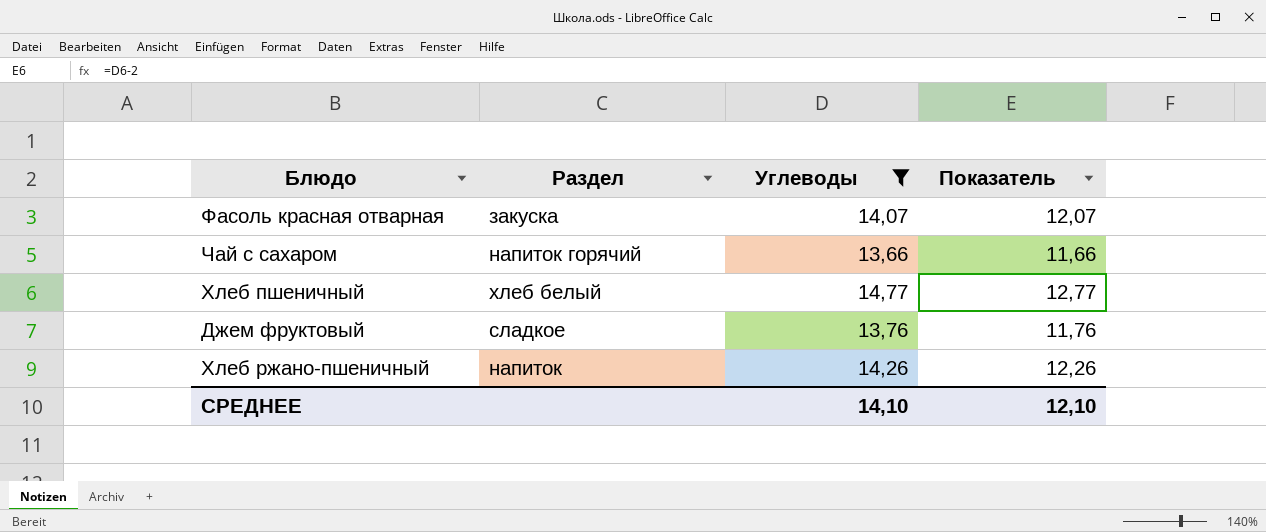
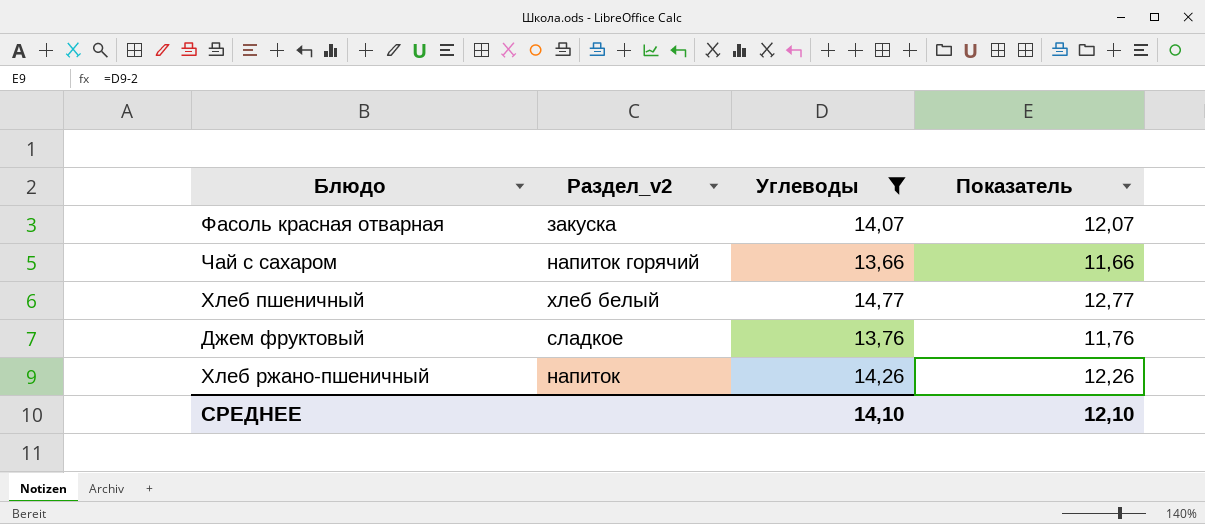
column name: Раздел -> Раздел_v2

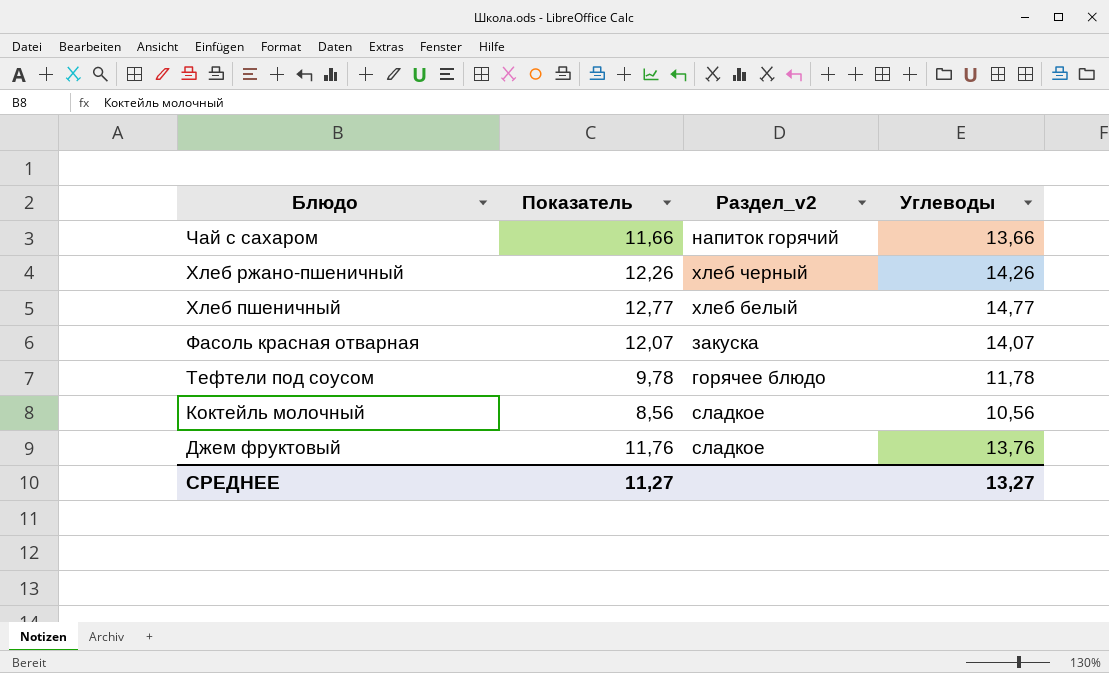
filter: Углеводы >= 13,66 -> none
row order: none -> Блюдо descending
column Показатель | position: 4 -> 2
Хлеб ржано-пшеничный | Раздел_v2: напиток -> хлеб черный
СРЕДНЕЕ | Показатель: 12,10 -> 11,27
СРЕДНЕЕ | Углеводы: 14,10 -> 13,27

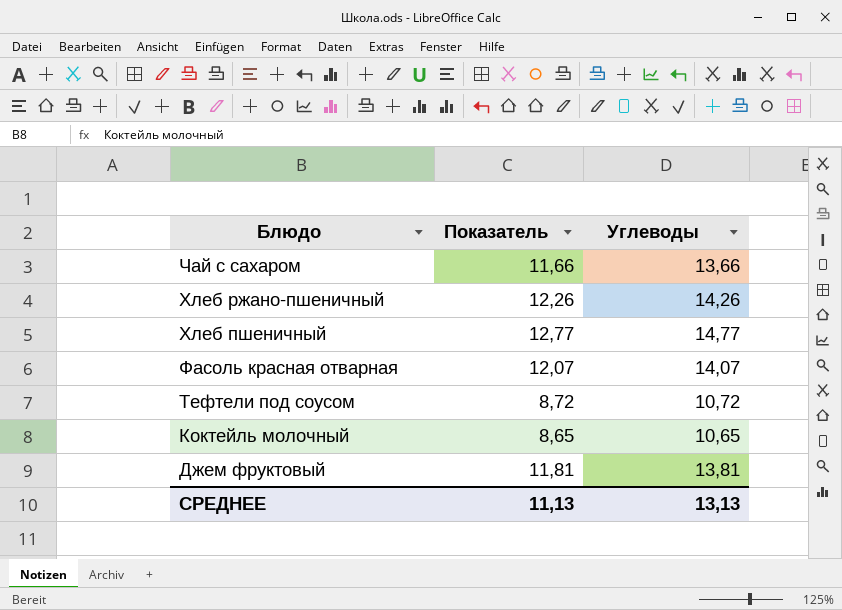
column Раздел_v2 | position: 3 -> none
Тефтели под соусом | Показатель: 9,78 -> 8,72
Тефтели под соусом | Углеводы: 11,78 -> 10,72
Коктейль молочный | Показатель: 8,56 -> 8,65
Коктейль молочный | Углеводы: 10,56 -> 10,65
Джем фруктовый | Показатель: 11,76 -> 11,81
Джем фруктовый | Углеводы: 13,76 -> 13,81
СРЕДНЕЕ | Показатель: 11,27 -> 11,13
СРЕДНЕЕ | Углеводы: 13,27 -> 13,13

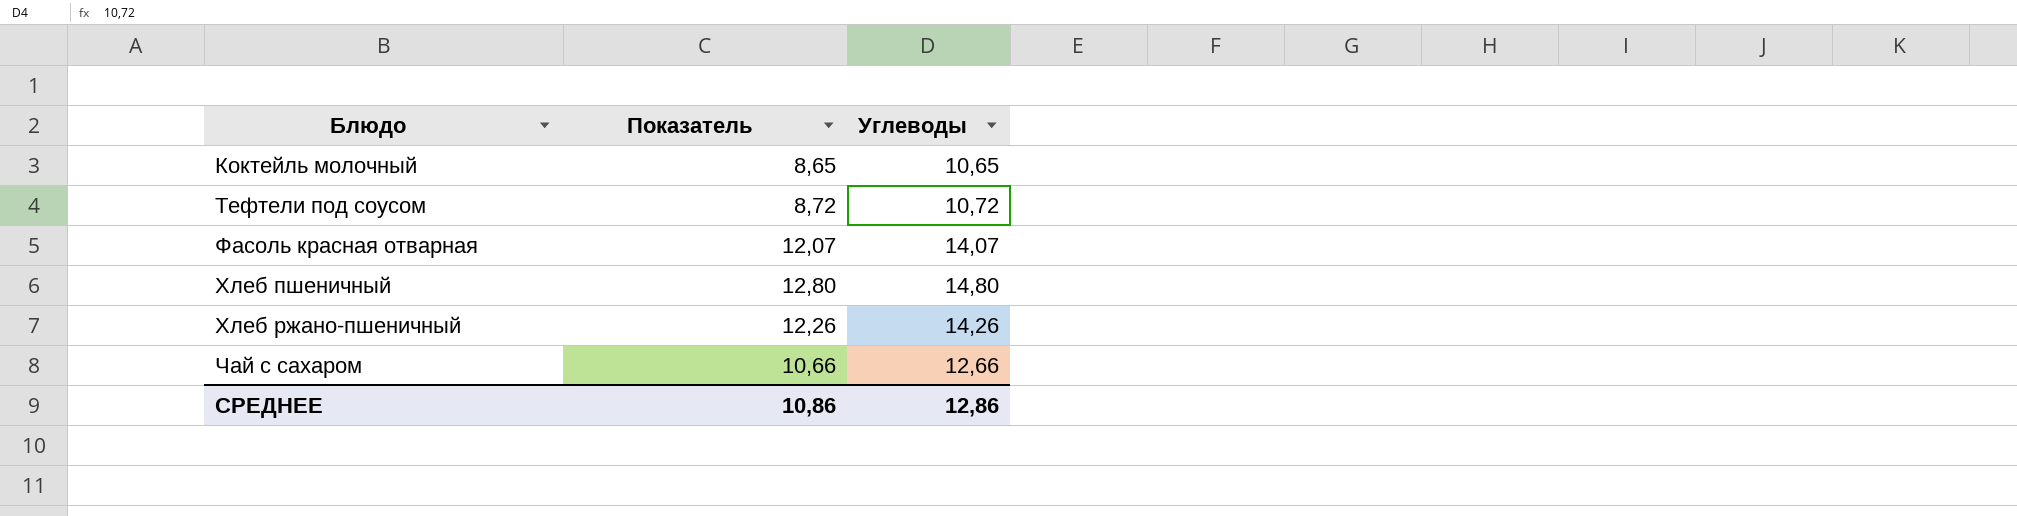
row order: Блюдо descending -> Блюдо ascending
row Джем фруктовый: 11,81 | 13,81 -> none
Хлеб пшеничный | Показатель: 12,77 -> 12,80
Хлеб пшеничный | Углеводы: 14,77 -> 14,80
Чай с сахаром | Показатель: 11,66 -> 10,66
Чай с сахаром | Углеводы: 13,66 -> 12,66
СРЕДНЕЕ | Показатель: 11,13 -> 10,86
СРЕДНЕЕ | Углеводы: 13,13 -> 12,86

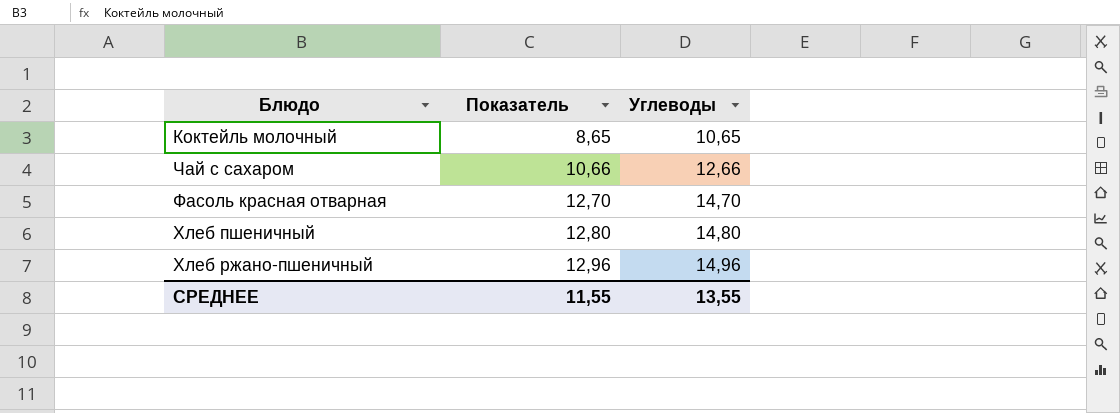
row order: Блюдо ascending -> Показатель ascending
row Тефтели под соусом: 8,72 | 10,72 -> none
Фасоль красная отварная | Показатель: 12,07 -> 12,70
Фасоль красная отварная | Углеводы: 14,07 -> 14,70
Хлеб ржано-пшеничный | Показатель: 12,26 -> 12,96
Хлеб ржано-пшеничный | Углеводы: 14,26 -> 14,96
СРЕДНЕЕ | Показатель: 10,86 -> 11,55
СРЕДНЕЕ | Углеводы: 12,86 -> 13,55

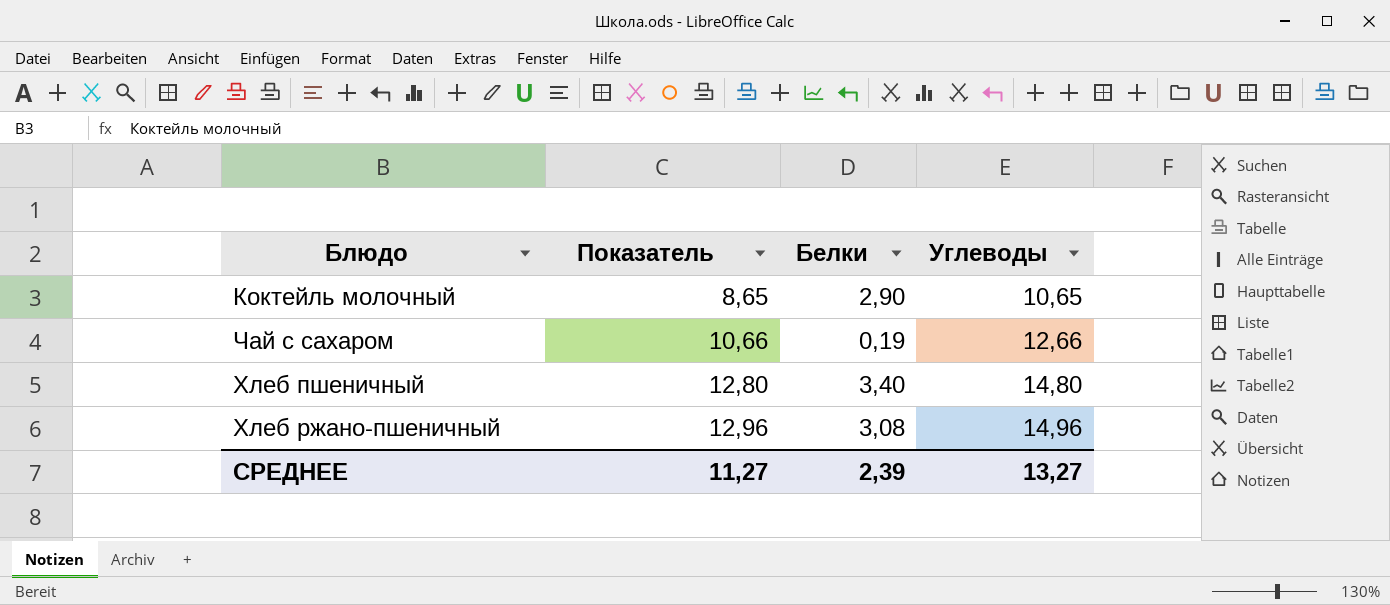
column Белки | position: none -> 3
row Фасоль красная отварная: 12,70 | 14,70 -> none
СРЕДНЕЕ | Показатель: 11,55 -> 11,27
СРЕДНЕЕ | Углеводы: 13,55 -> 13,27

